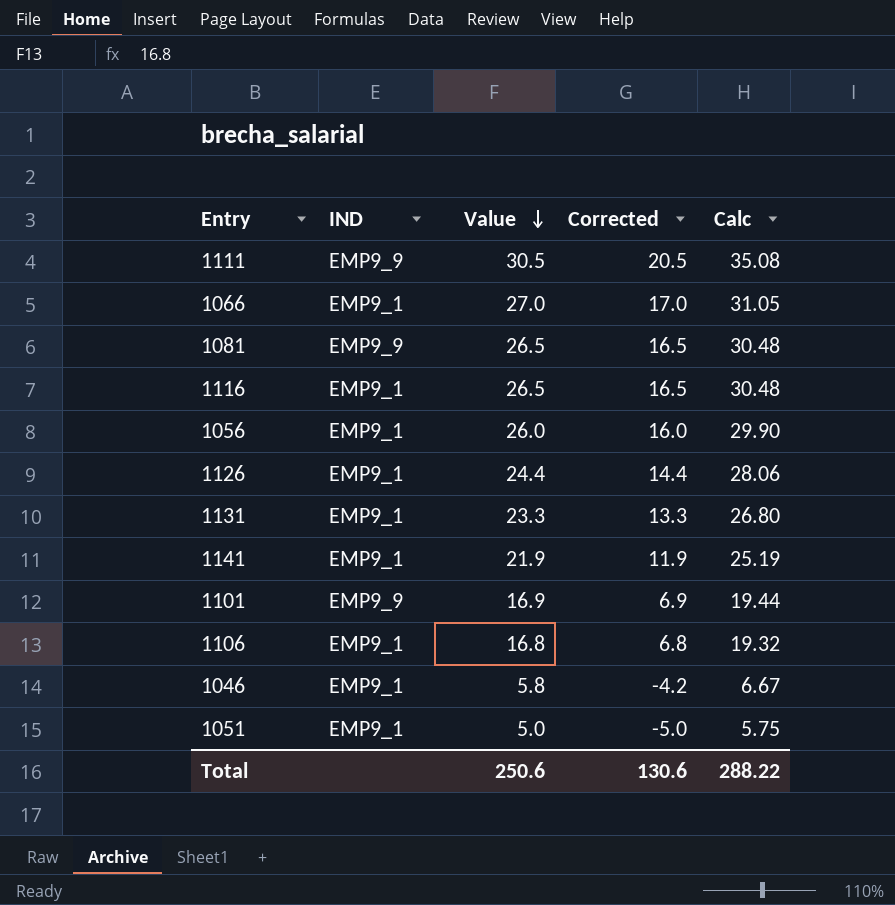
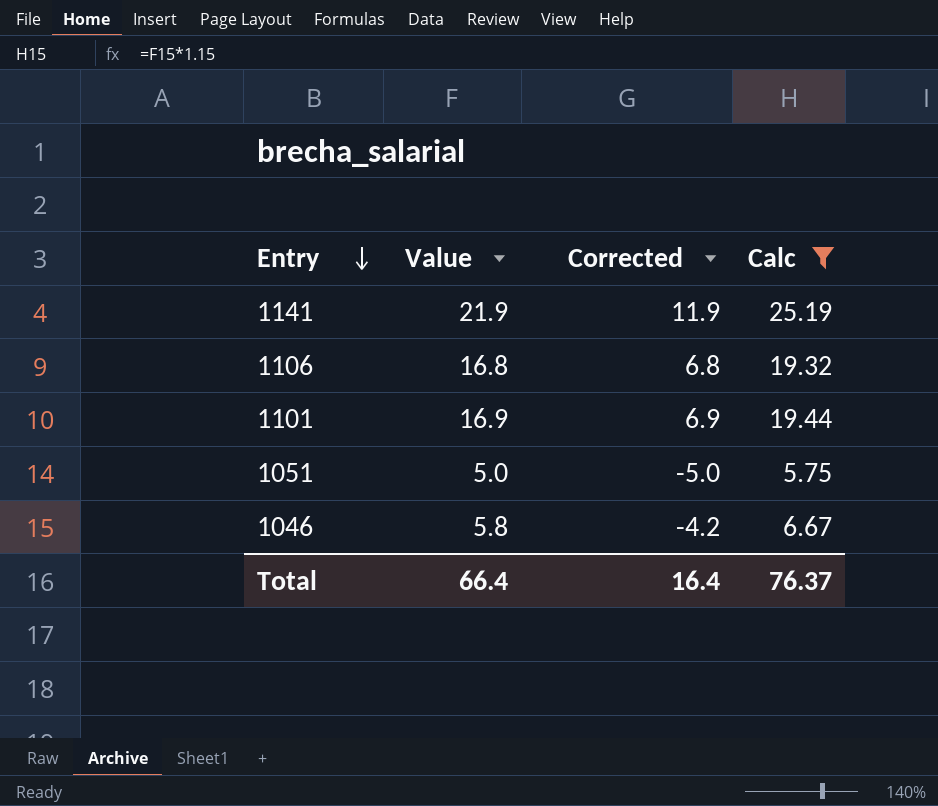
filter: none -> Calc <= 25.19
row order: Value descending -> Entry descending
column IND | position: 2 -> none
Total | Value: 250.6 -> 66.4
Total | Corrected: 130.6 -> 16.4
Total | Calc: 288.22 -> 76.37

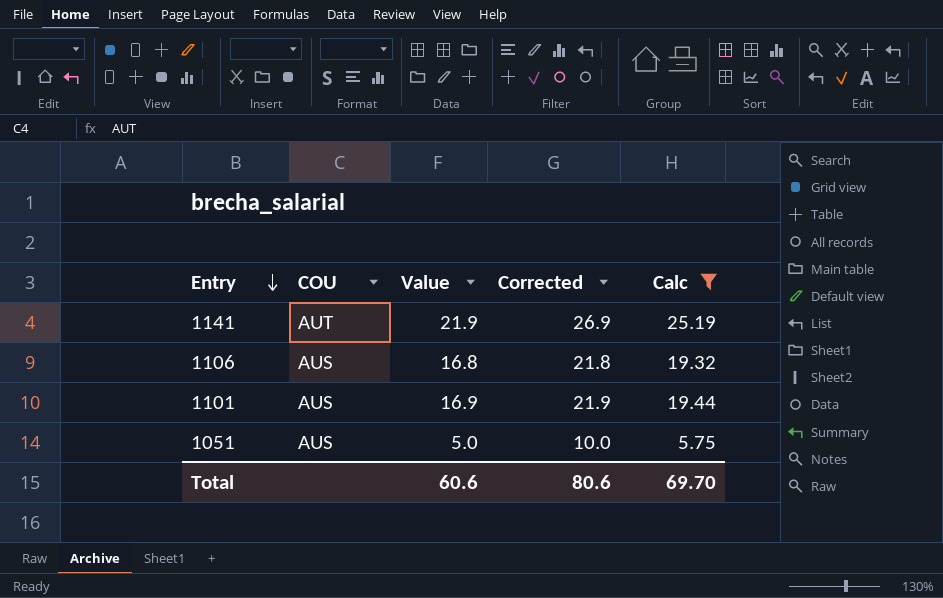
column COU | position: none -> 2
column Corrected | formula: [Value] - 10 -> [Value] + 5
row 1046: 5.8 | -4.2 | 6.67 -> none
Total | Value: 66.4 -> 60.6
Total | Corrected: 16.4 -> 80.6
Total | Calc: 76.37 -> 69.70

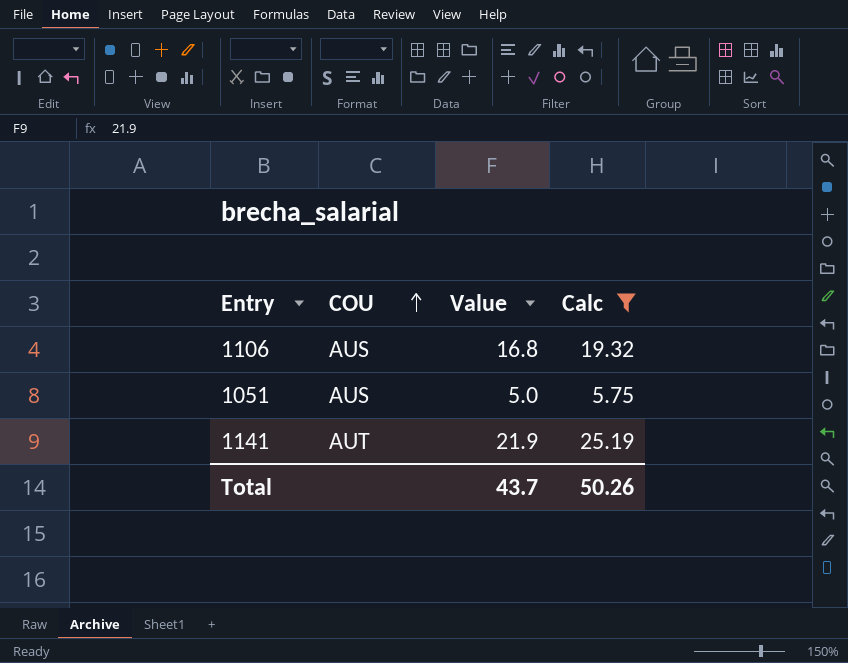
row order: Entry descending -> COU ascending
column Corrected | formula: [Value] + 5 -> none
row 1101: AUS | 16.9 | 21.9 | 19.44 -> none
Total | Value: 60.6 -> 43.7
Total | Calc: 69.70 -> 50.26

